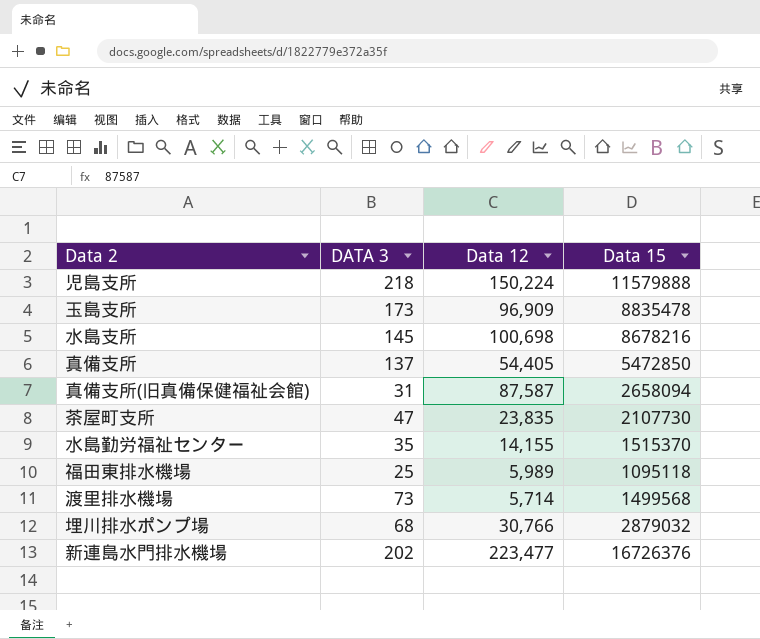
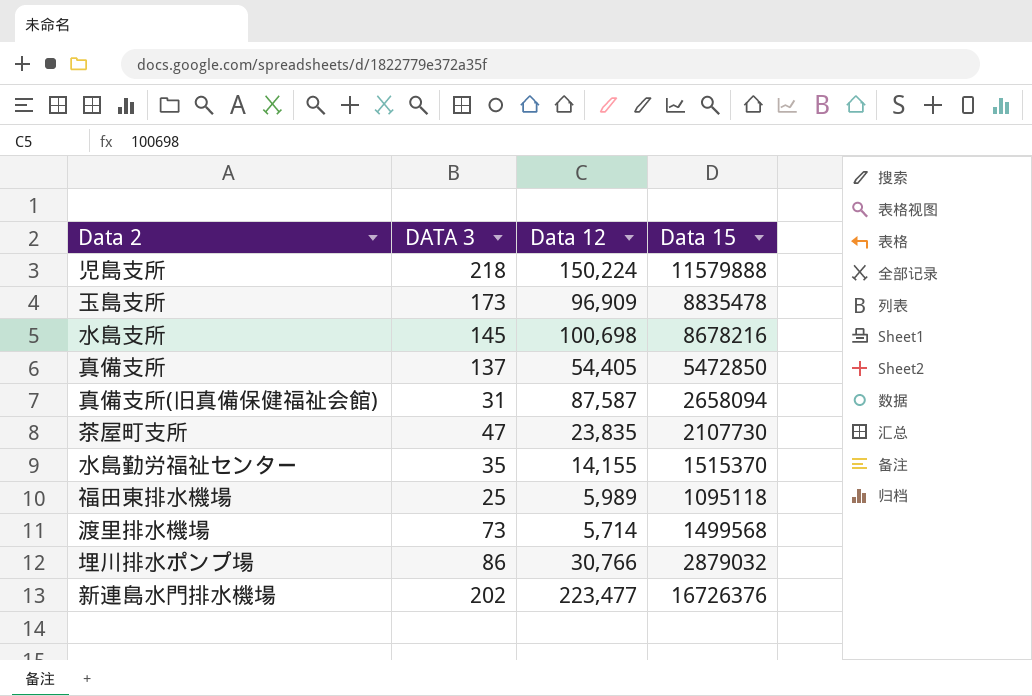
埋川排水ポンプ場 | DATA 3: 68 -> 86

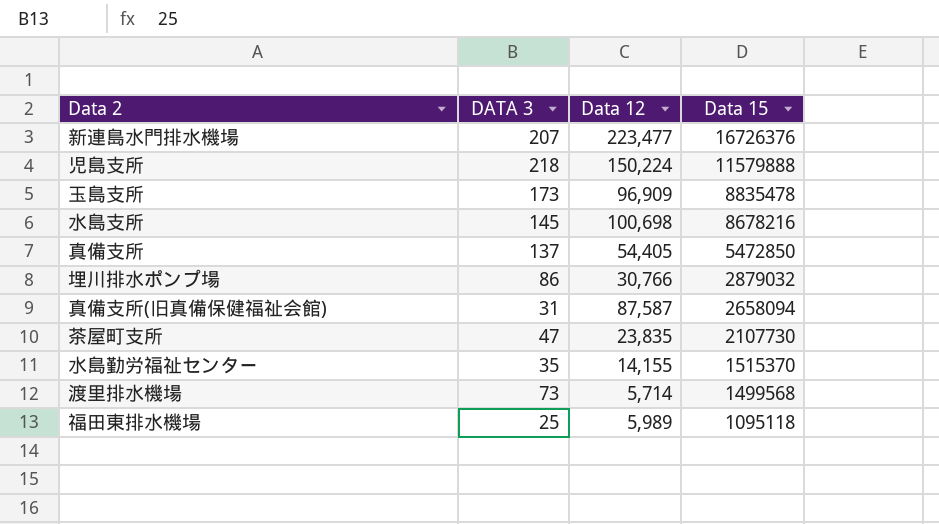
row order: none -> Data 15 descending
新連島水門排水機場 | DATA 3: 202 -> 207

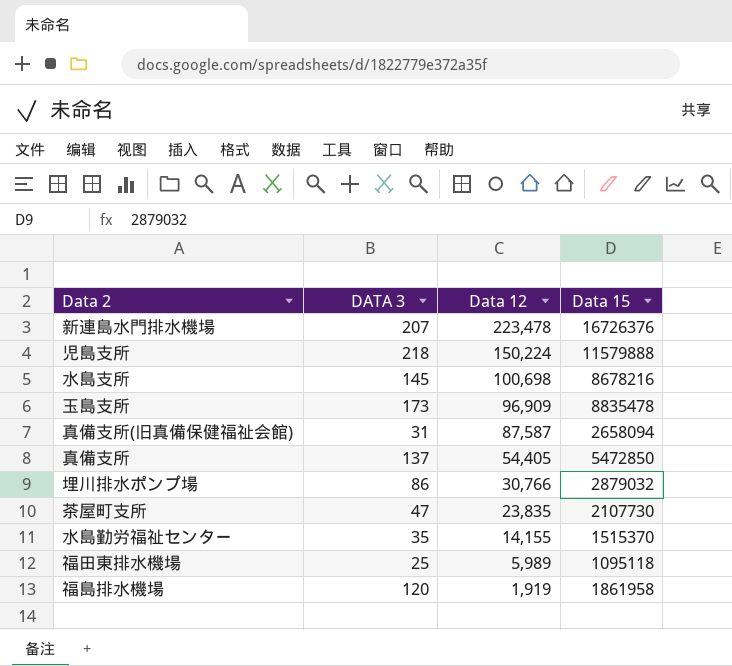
row order: Data 15 descending -> Data 12 descending
row 渡里排水機場: 73 | 5,714 | 1499568 -> none
新連島水門排水機場 | Data 12: 223,477 -> 223,478
row 福島排水機場: none -> 120 | 1,919 | 1861958

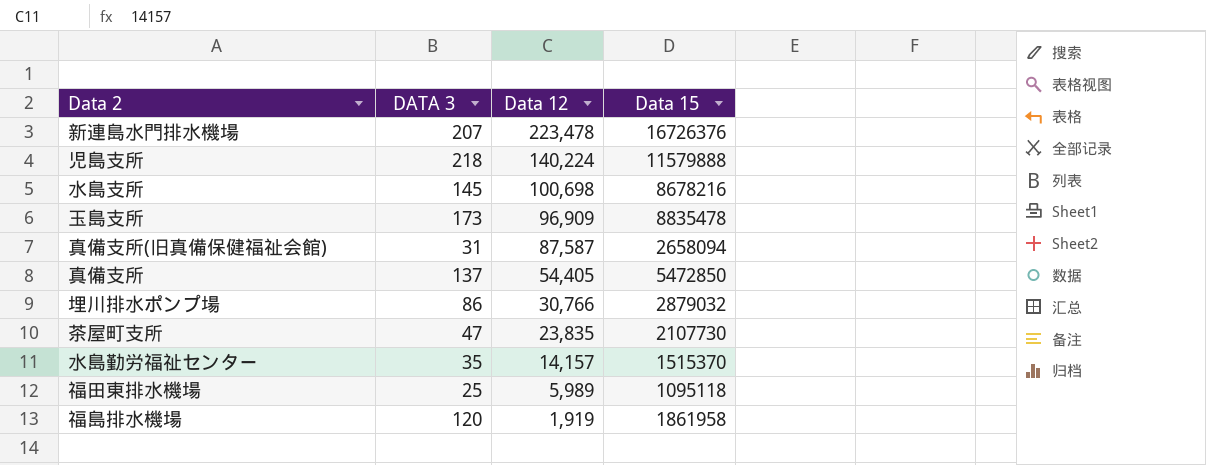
児島支所 | Data 12: 150,224 -> 140,224
水島勤労福祉センター | Data 12: 14,155 -> 14,157

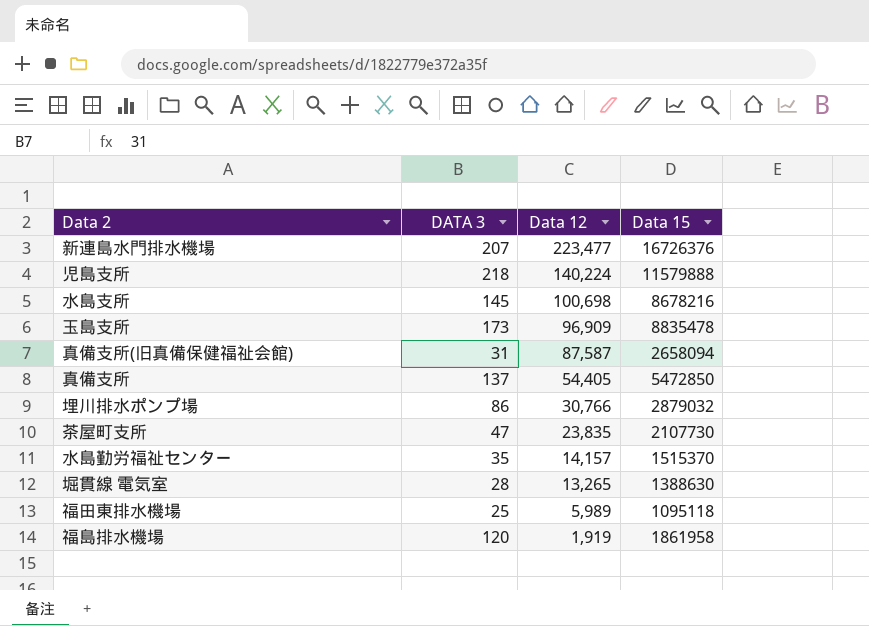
新連島水門排水機場 | Data 12: 223,478 -> 223,477
row 堀貫線 電気室: none -> 28 | 13,265 | 1388630

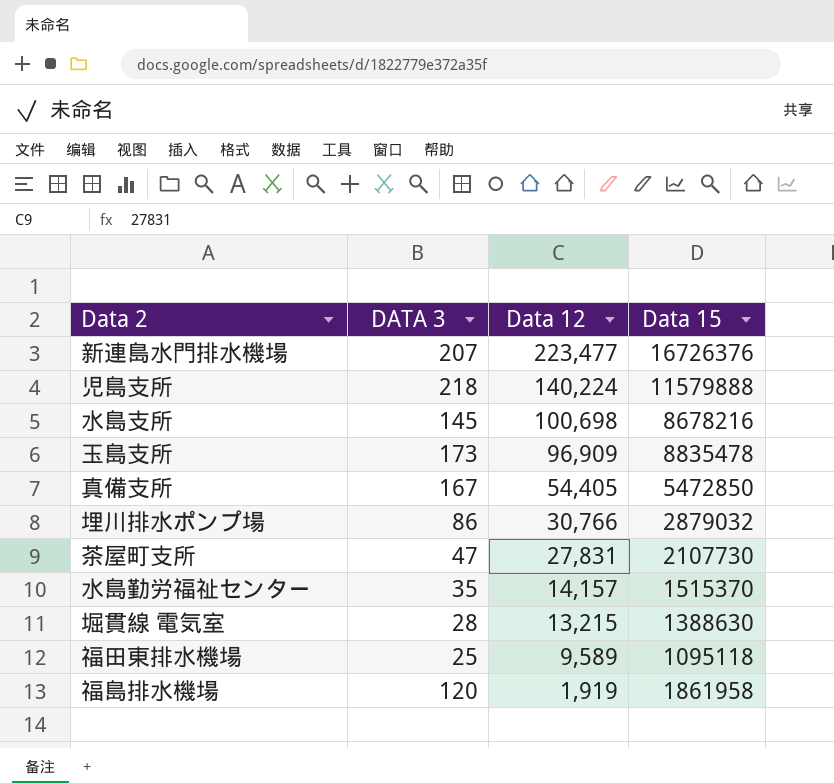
row 真備支所(旧真備保健福祉会館): 31 | 87,587 | 2658094 -> none
真備支所 | DATA 3: 137 -> 167
茶屋町支所 | Data 12: 23,835 -> 27,831
堀貫線 電気室 | Data 12: 13,265 -> 13,215
福田東排水機場 | Data 12: 5,989 -> 9,589

